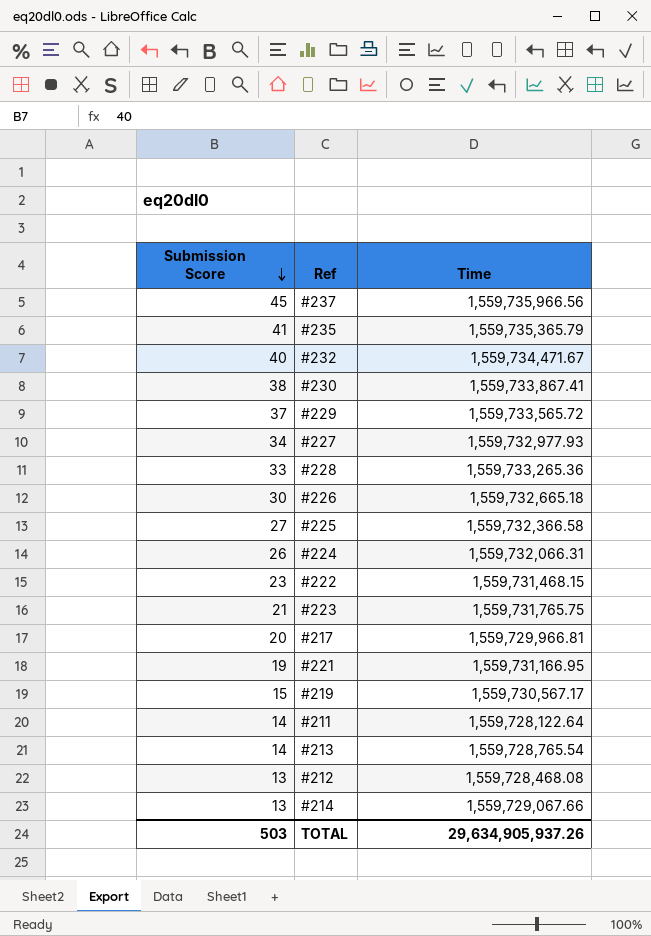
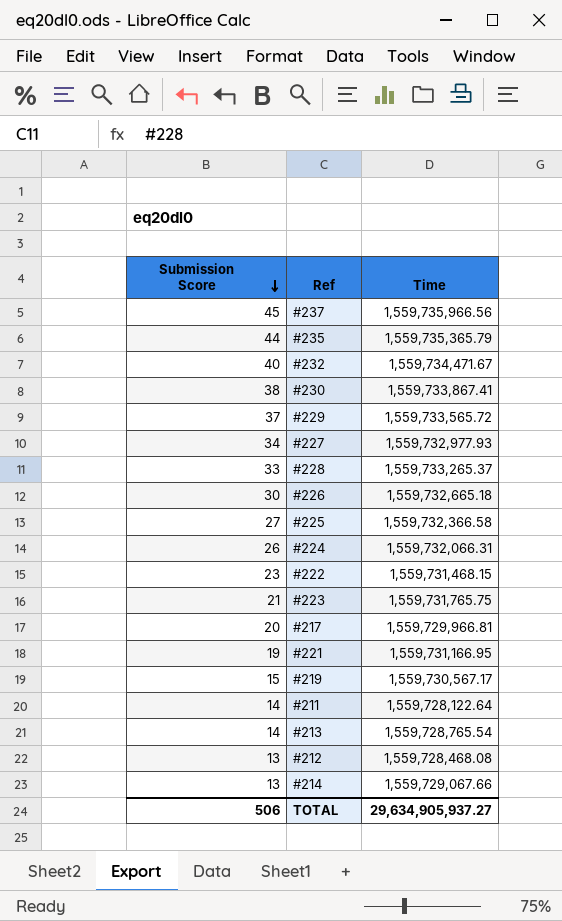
#235 | Submission Score: 41 -> 44
#228 | Time: 1,559,733,265.36 -> 1,559,733,265.37
TOTAL | Submission Score: 503 -> 506
TOTAL | Time: 29,634,905,937.26 -> 29,634,905,937.27

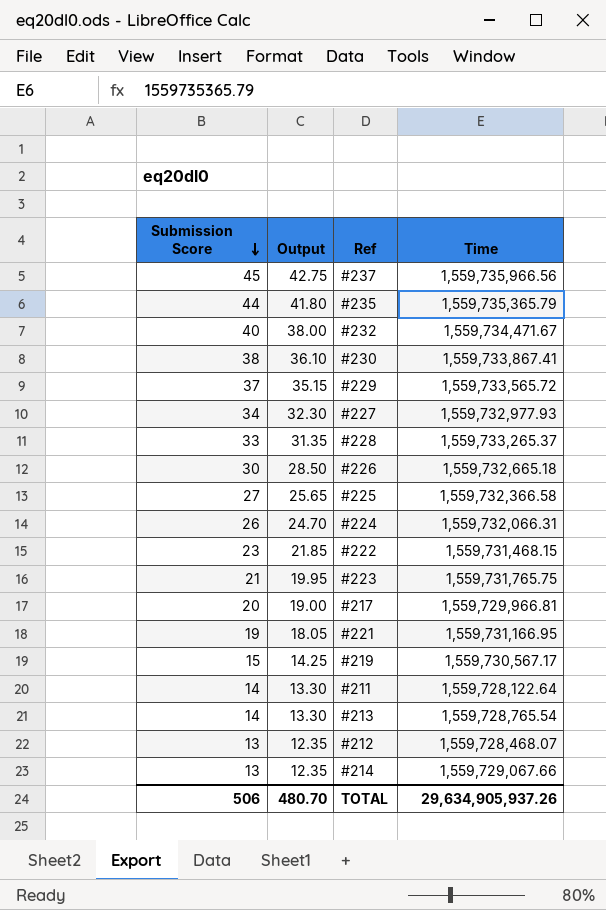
column Output | formula: none -> [Submission Score] * 0.95
#212 | Time: 1,559,728,468.08 -> 1,559,728,468.07
TOTAL | Time: 29,634,905,937.27 -> 29,634,905,937.26

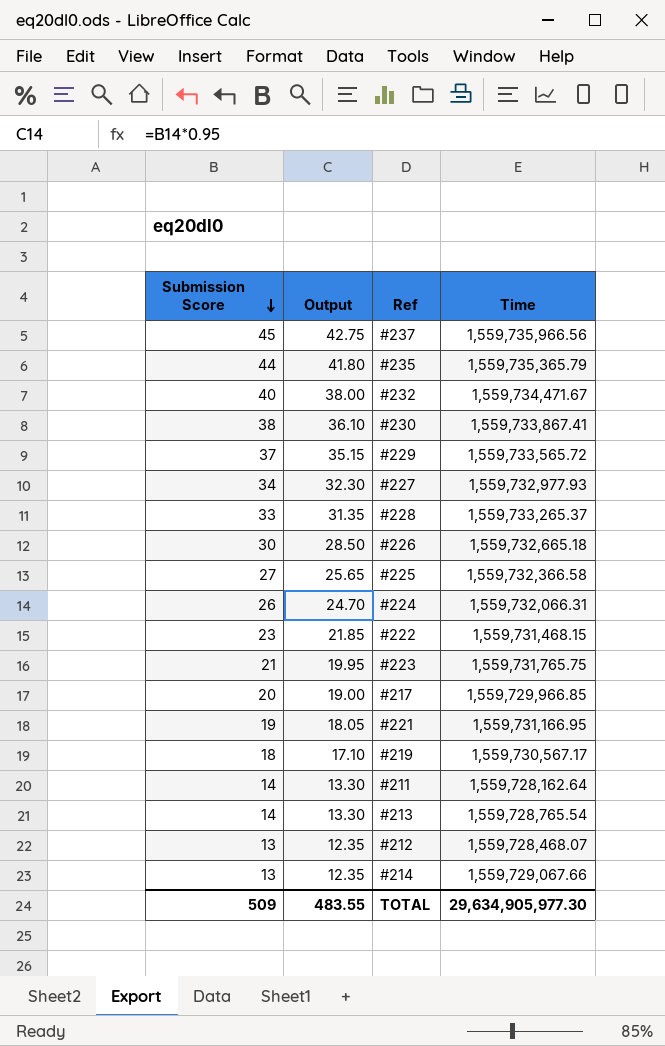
#217 | Time: 1,559,729,966.81 -> 1,559,729,966.85
#219 | Submission Score: 15 -> 18
#219 | Output: 14.25 -> 17.10
#211 | Time: 1,559,728,122.64 -> 1,559,728,162.64
TOTAL | Submission Score: 506 -> 509
TOTAL | Output: 480.70 -> 483.55
TOTAL | Time: 29,634,905,937.26 -> 29,634,905,977.30

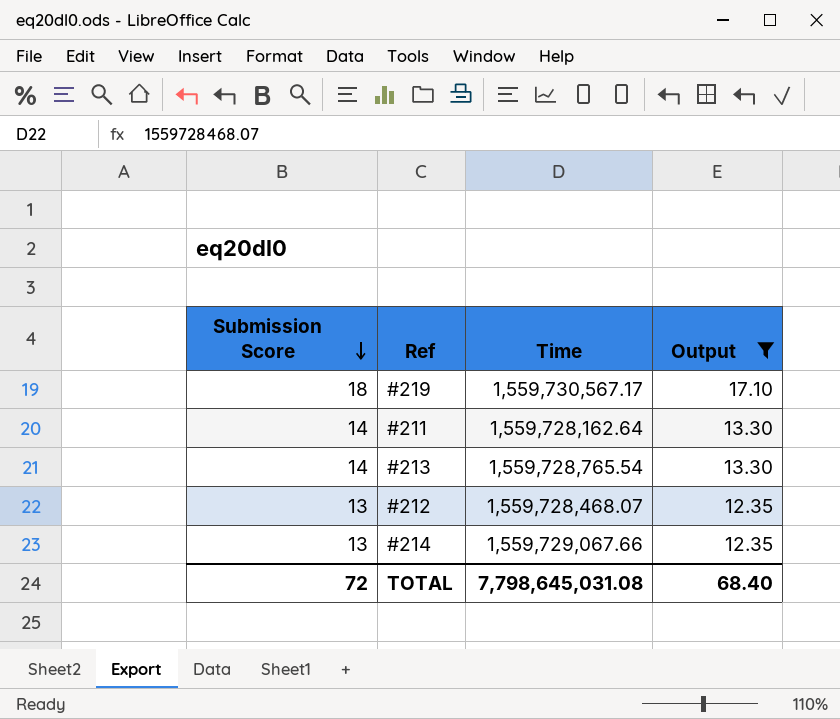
filter: none -> Output <= 17.10
column Output | position: 2 -> 4
TOTAL | Submission Score: 509 -> 72
TOTAL | Time: 29,634,905,977.30 -> 7,798,645,031.08
TOTAL | Output: 483.55 -> 68.40

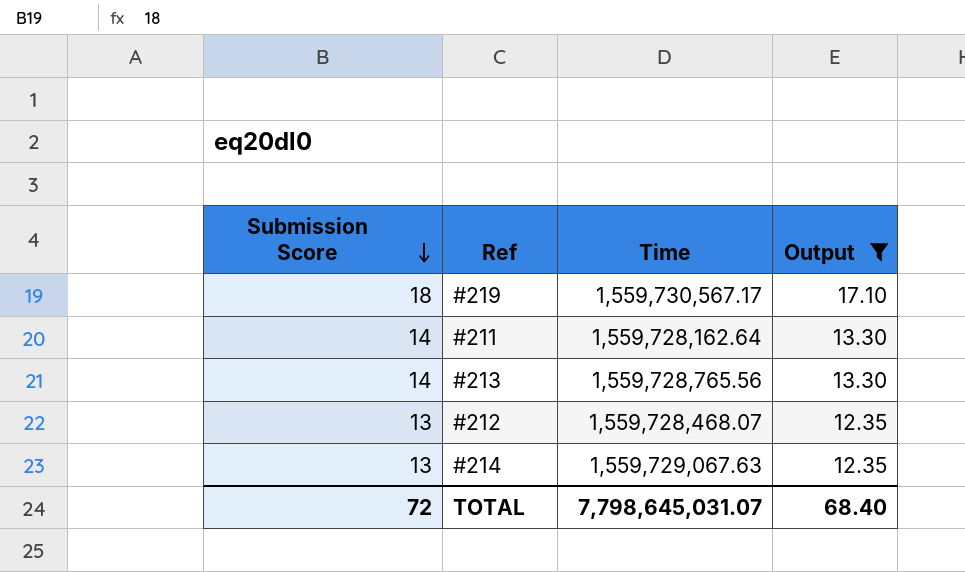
#213 | Time: 1,559,728,765.54 -> 1,559,728,765.56
#214 | Time: 1,559,729,067.66 -> 1,559,729,067.63
TOTAL | Time: 7,798,645,031.08 -> 7,798,645,031.07

